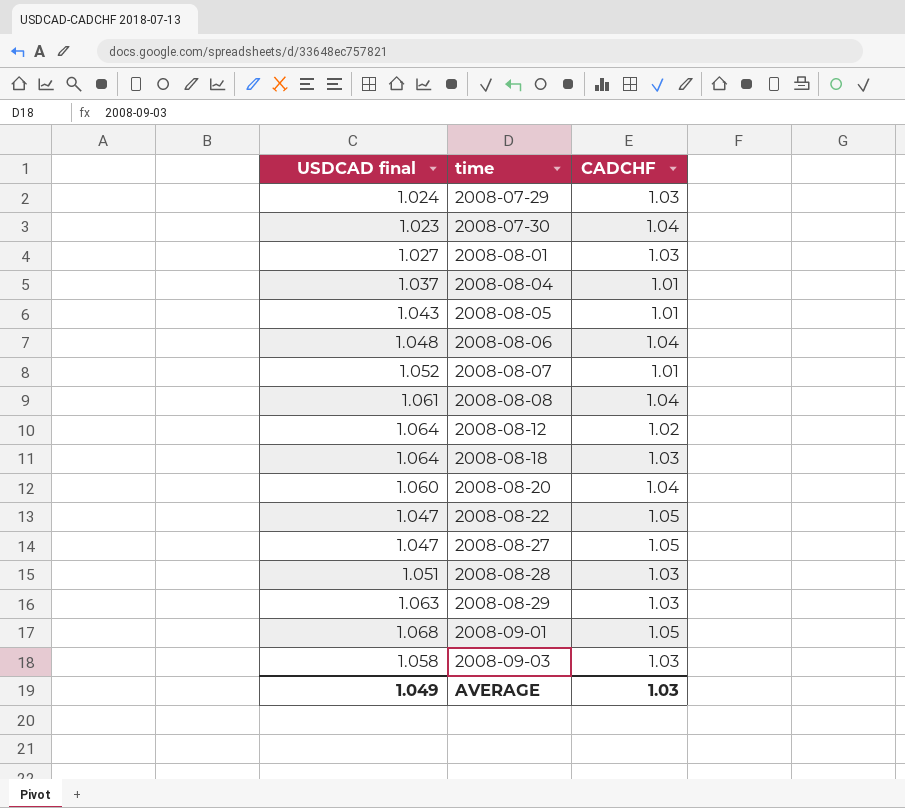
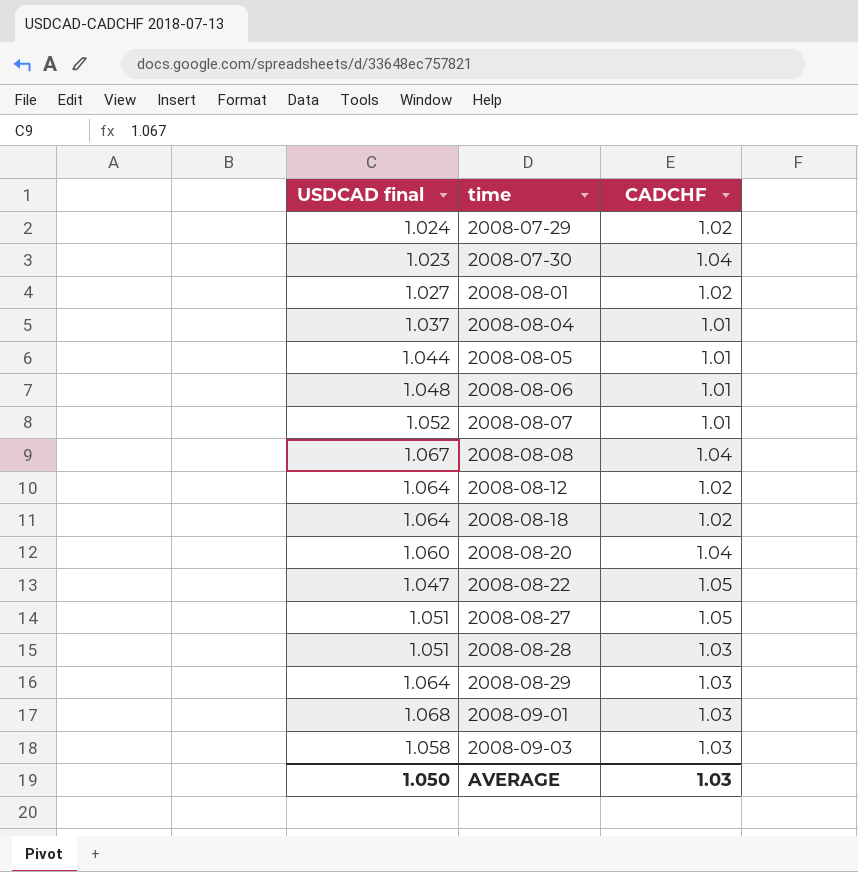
2008-07-29 | CADCHF: 1.03 -> 1.02
2008-08-01 | CADCHF: 1.03 -> 1.02
2008-08-05 | USDCAD final: 1.043 -> 1.044
2008-08-06 | CADCHF: 1.04 -> 1.01
2008-08-08 | USDCAD final: 1.061 -> 1.067
2008-08-18 | CADCHF: 1.03 -> 1.02
2008-08-27 | USDCAD final: 1.047 -> 1.051
2008-08-29 | USDCAD final: 1.063 -> 1.064
2008-09-01 | CADCHF: 1.05 -> 1.03
AVERAGE | USDCAD final: 1.049 -> 1.050

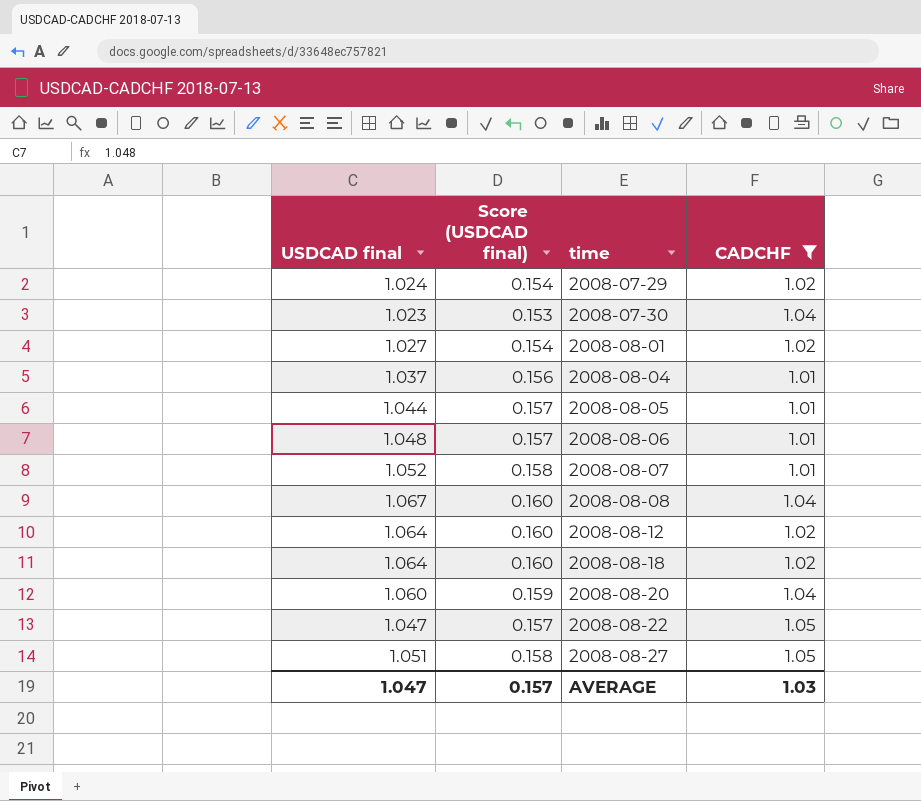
filter: none -> CADCHF != 1.03
column Score (USDCAD final) | formula: none -> [USDCAD final] * 0.15
AVERAGE | USDCAD final: 1.050 -> 1.047

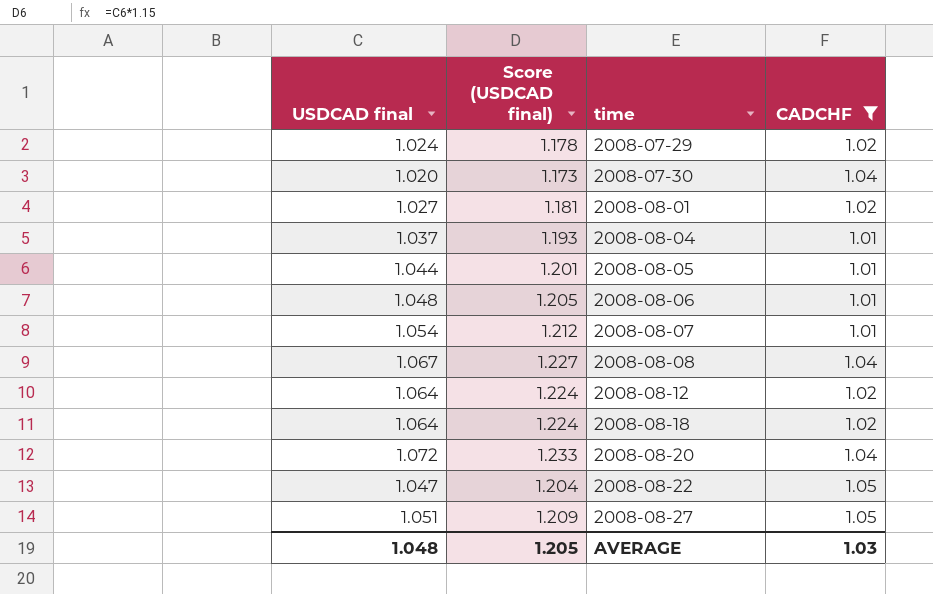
column Score (USDCAD final) | formula: [USDCAD final] * 0.15 -> [USDCAD final] * 1.15
2008-07-30 | USDCAD final: 1.023 -> 1.020
2008-08-07 | USDCAD final: 1.052 -> 1.054
2008-08-20 | USDCAD final: 1.060 -> 1.072
AVERAGE | USDCAD final: 1.047 -> 1.048
AVERAGE | Score (USDCAD final): 0.157 -> 1.205

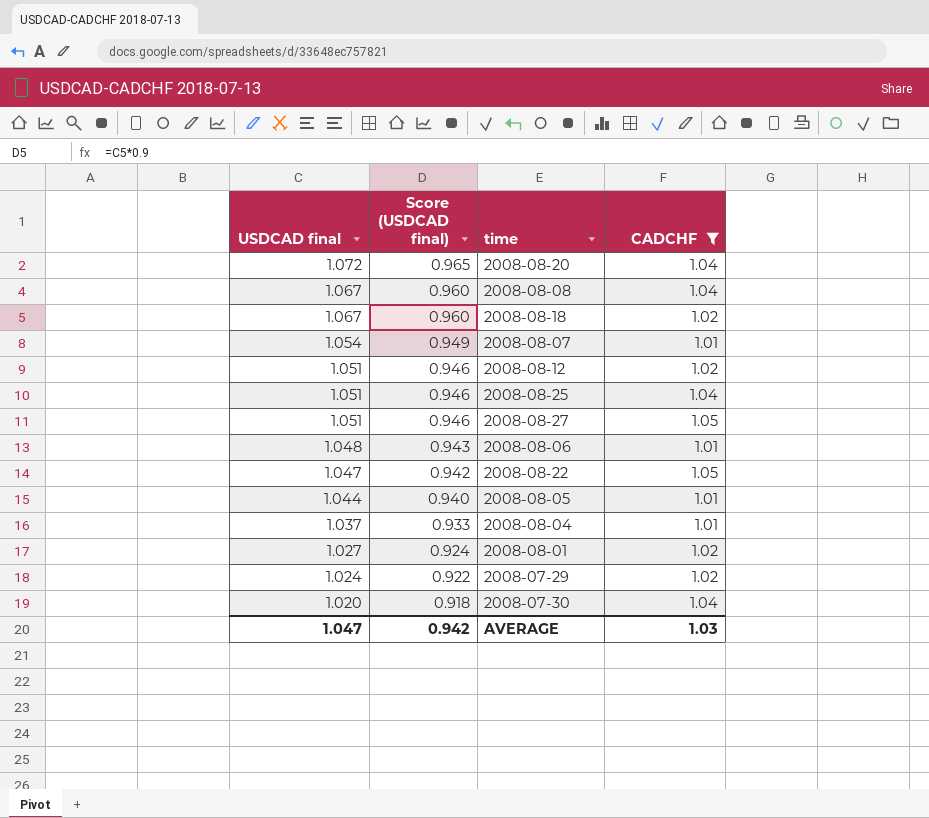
row order: time ascending -> USDCAD final descending
column Score (USDCAD final) | formula: [USDCAD final] * 1.15 -> [USDCAD final] * 0.9
2008-08-18 | USDCAD final: 1.064 -> 1.067
2008-08-12 | USDCAD final: 1.064 -> 1.051
row 2008-08-25: none -> 1.051 | 0.946 | 1.04
AVERAGE | USDCAD final: 1.048 -> 1.047
AVERAGE | Score (USDCAD final): 1.205 -> 0.942

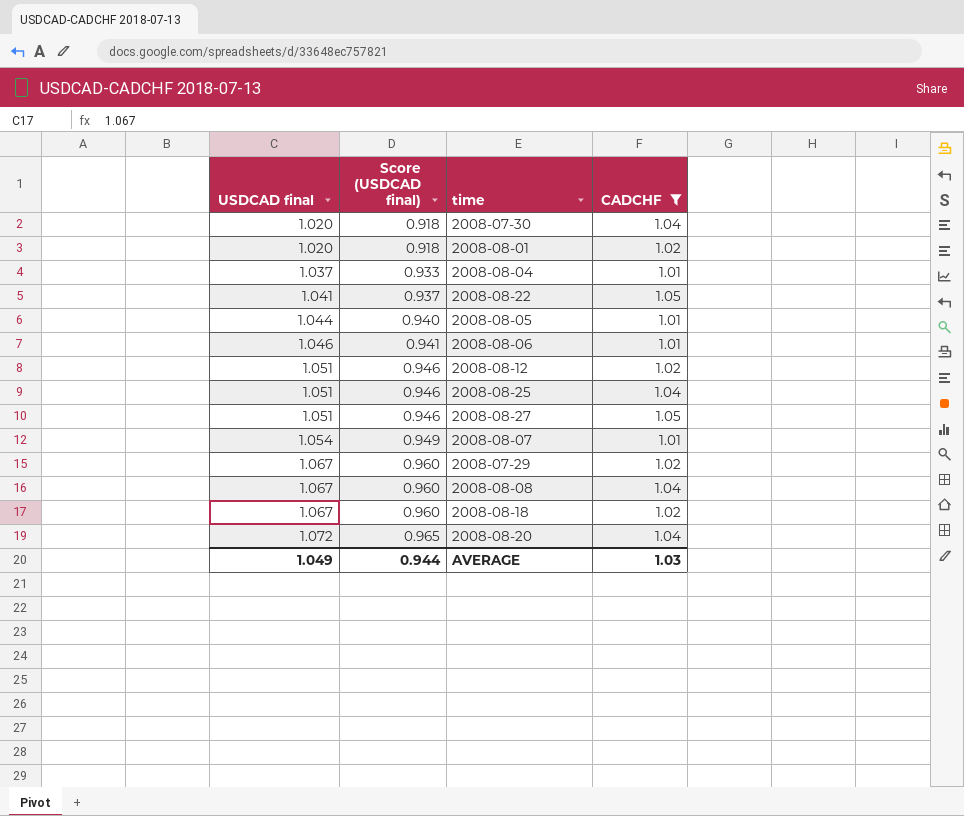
row order: USDCAD final descending -> USDCAD final ascending
2008-08-01 | USDCAD final: 1.027 -> 1.020
2008-08-01 | Score (USDCAD final): 0.924 -> 0.918
2008-08-22 | USDCAD final: 1.047 -> 1.041
2008-08-22 | Score (USDCAD final): 0.942 -> 0.937
2008-08-06 | USDCAD final: 1.048 -> 1.046
2008-08-06 | Score (USDCAD final): 0.943 -> 0.941
2008-07-29 | USDCAD final: 1.024 -> 1.067
2008-07-29 | Score (USDCAD final): 0.922 -> 0.960
AVERAGE | USDCAD final: 1.047 -> 1.049
AVERAGE | Score (USDCAD final): 0.942 -> 0.944

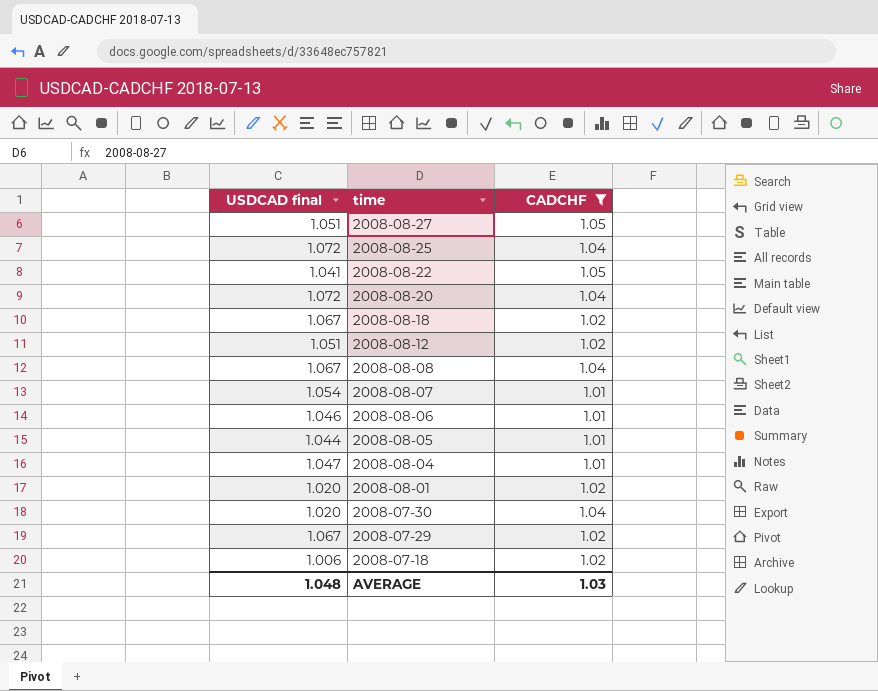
row order: USDCAD final ascending -> time descending
column Score (USDCAD final) | formula: [USDCAD final] * 0.9 -> none
2008-08-25 | USDCAD final: 1.051 -> 1.072
2008-08-04 | USDCAD final: 1.037 -> 1.047
row 2008-07-18: none -> 1.006 | 1.02
AVERAGE | USDCAD final: 1.049 -> 1.048

